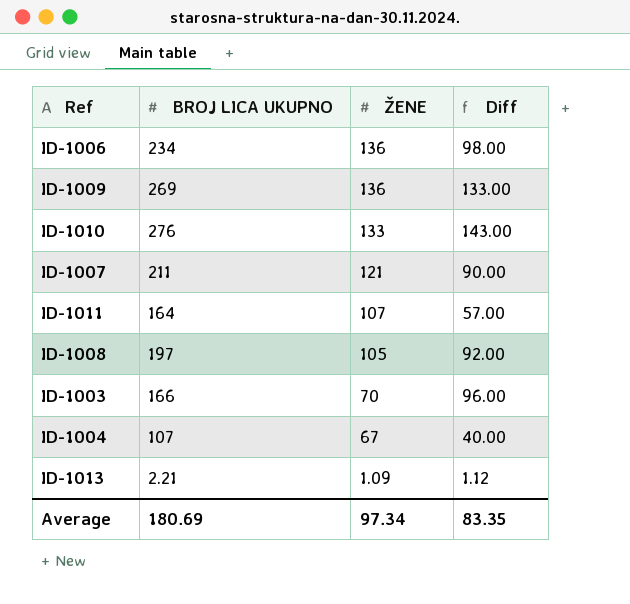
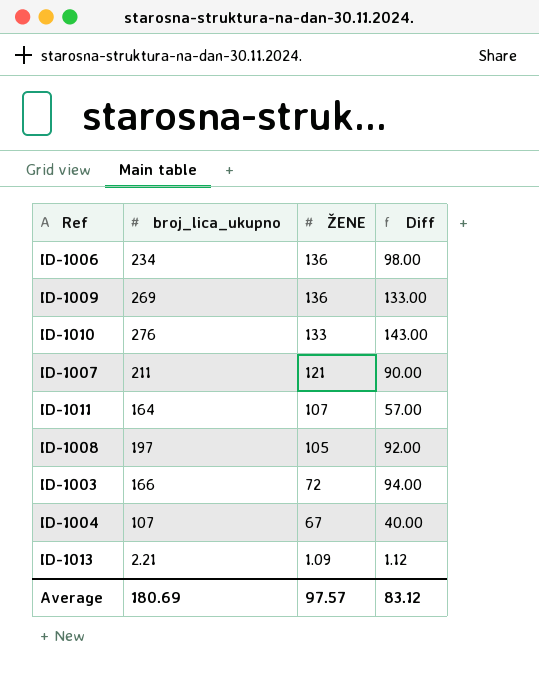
column name: BROJ LICA UKUPNO -> broj_lica_ukupno
ID-1003 | ŽENE: 70 -> 72
ID-1003 | Diff: 96.00 -> 94.00
Average | ŽENE: 97.34 -> 97.57
Average | Diff: 83.35 -> 83.12

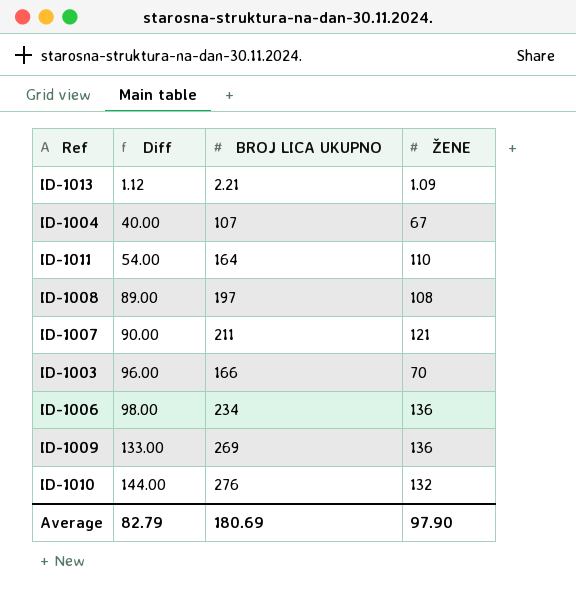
row order: ŽENE descending -> Diff ascending
column Diff | position: 4 -> 2
column name: broj_lica_ukupno -> BROJ LICA UKUPNO
ID-1011 | Diff: 57.00 -> 54.00
ID-1011 | ŽENE: 107 -> 110
ID-1008 | Diff: 92.00 -> 89.00
ID-1008 | ŽENE: 105 -> 108
ID-1003 | Diff: 94.00 -> 96.00
ID-1003 | ŽENE: 72 -> 70
ID-1010 | Diff: 143.00 -> 144.00
ID-1010 | ŽENE: 133 -> 132
Average | Diff: 83.12 -> 82.79
Average | ŽENE: 97.57 -> 97.90

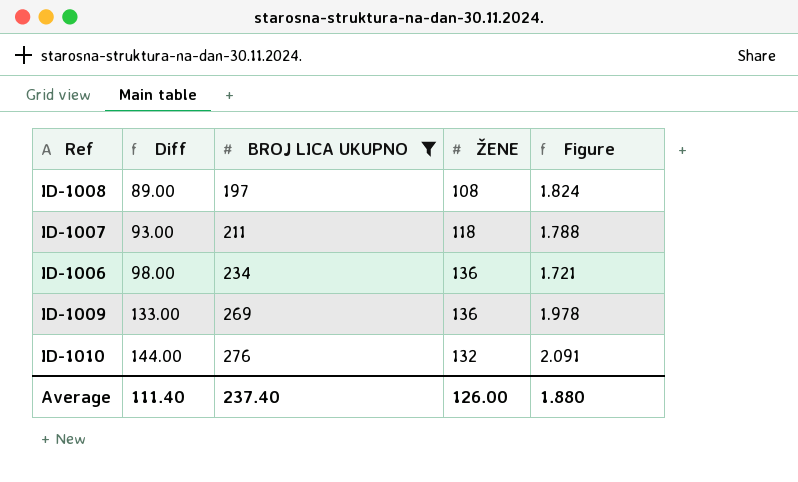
filter: none -> BROJ LICA UKUPNO >= 197
column Figure | formula: none -> [BROJ LICA UKUPNO] / [ŽENE]
ID-1007 | Diff: 90.00 -> 93.00
ID-1007 | ŽENE: 121 -> 118
Average | Diff: 82.79 -> 111.40
Average | BROJ LICA UKUPNO: 180.69 -> 237.40
Average | ŽENE: 97.90 -> 126.00

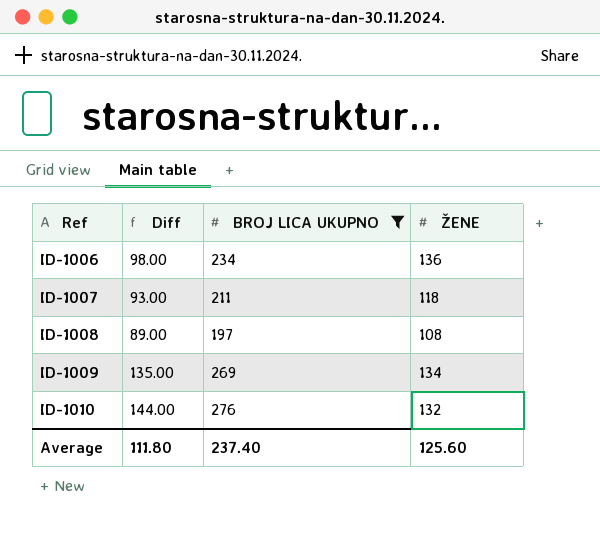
row order: Diff ascending -> Ref ascending
column Figure | formula: [BROJ LICA UKUPNO] / [ŽENE] -> none
ID-1009 | Diff: 133.00 -> 135.00
ID-1009 | ŽENE: 136 -> 134
Average | Diff: 111.40 -> 111.80
Average | ŽENE: 126.00 -> 125.60

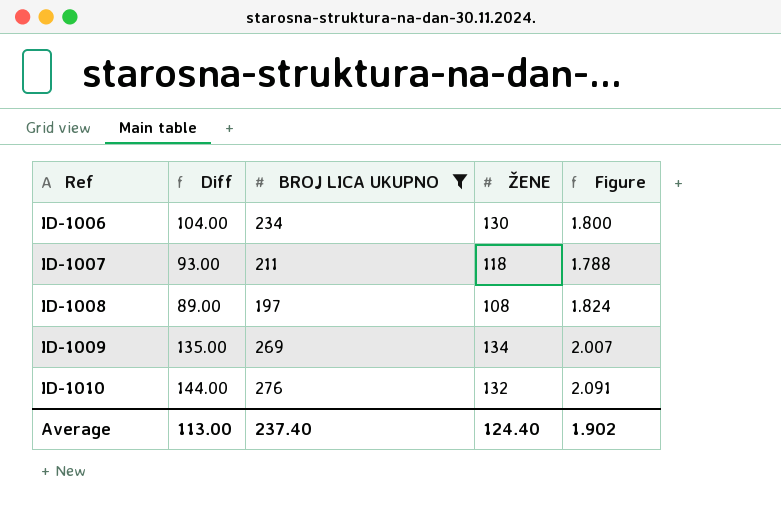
column Figure | formula: none -> [BROJ LICA UKUPNO] / [ŽENE]
ID-1006 | Diff: 98.00 -> 104.00
ID-1006 | ŽENE: 136 -> 130
Average | Diff: 111.80 -> 113.00
Average | ŽENE: 125.60 -> 124.40

